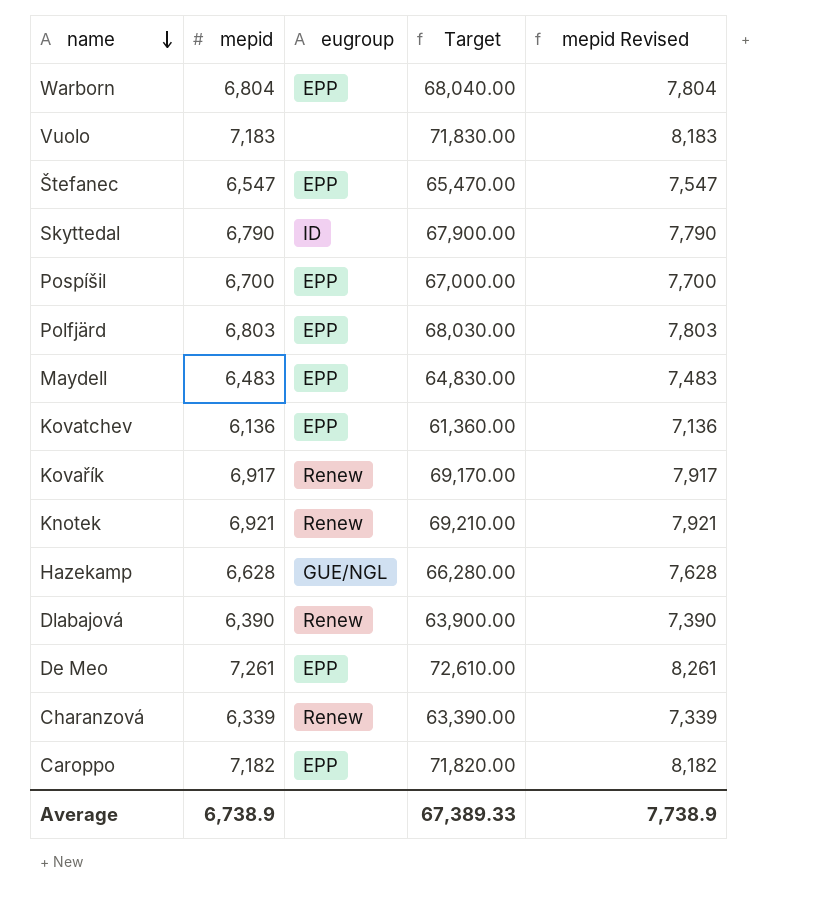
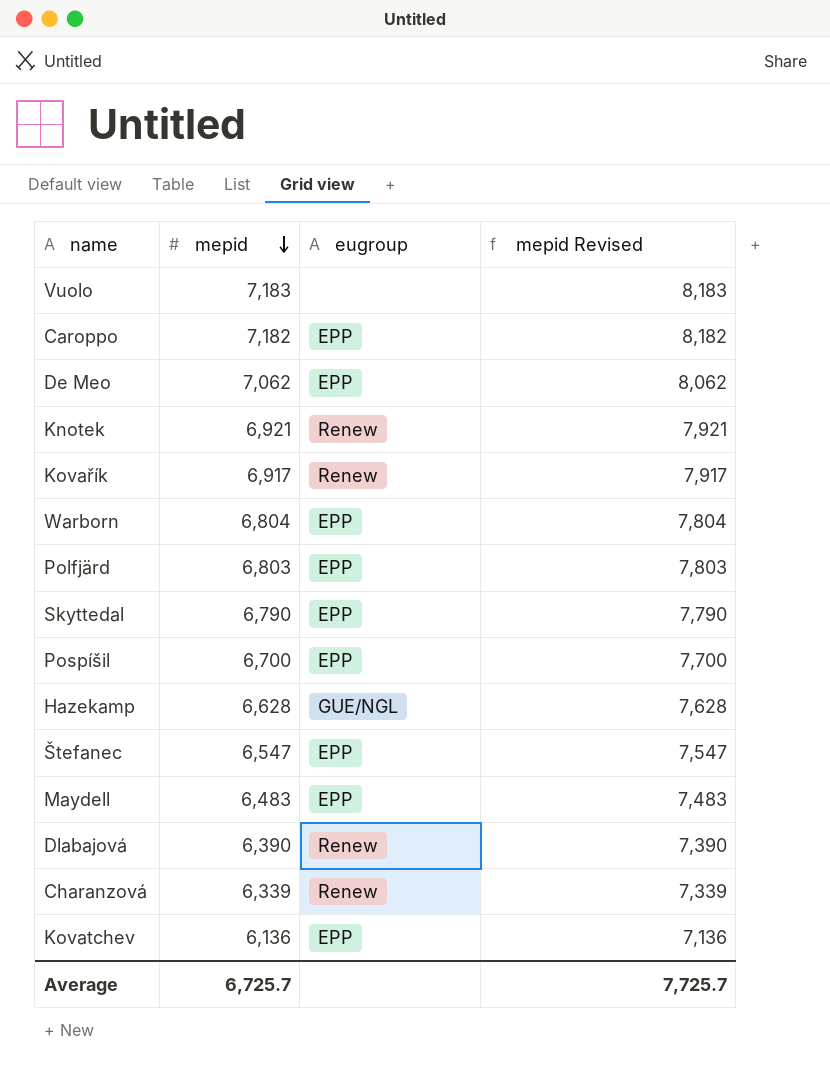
row order: name descending -> mepid descending
column Target | formula: [mepid] * 10 -> none
De Meo | mepid: 7,261 -> 7,062
De Meo | mepid Revised: 8,261 -> 8,062
Skyttedal | eugroup: ID -> EPP
Average | mepid: 6,738.9 -> 6,725.7
Average | mepid Revised: 7,738.9 -> 7,725.7

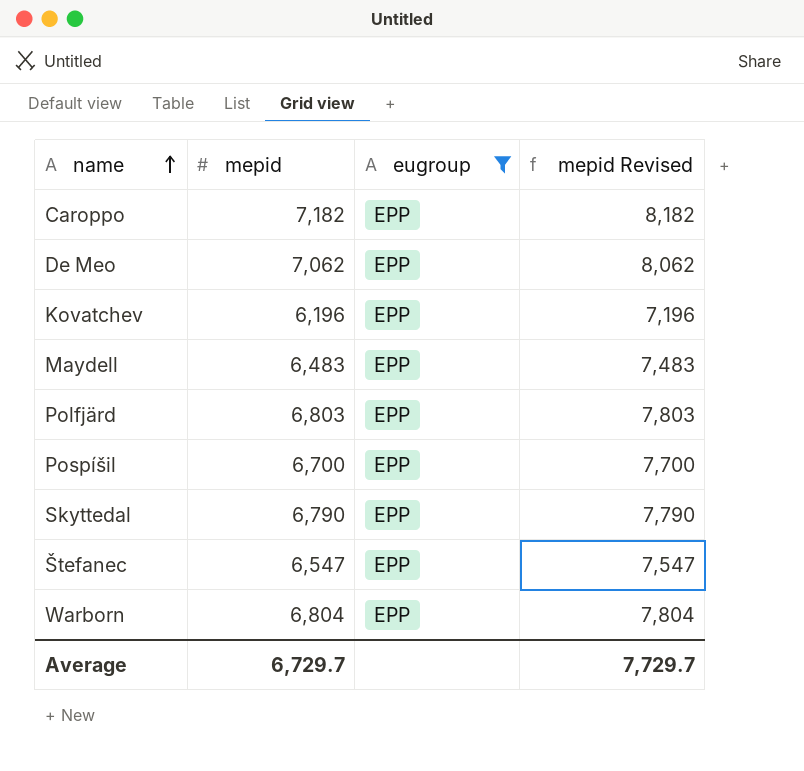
filter: none -> eugroup = EPP
row order: mepid descending -> name ascending
Kovatchev | mepid: 6,136 -> 6,196
Kovatchev | mepid Revised: 7,136 -> 7,196
Average | mepid: 6,725.7 -> 6,729.7
Average | mepid Revised: 7,725.7 -> 7,729.7

